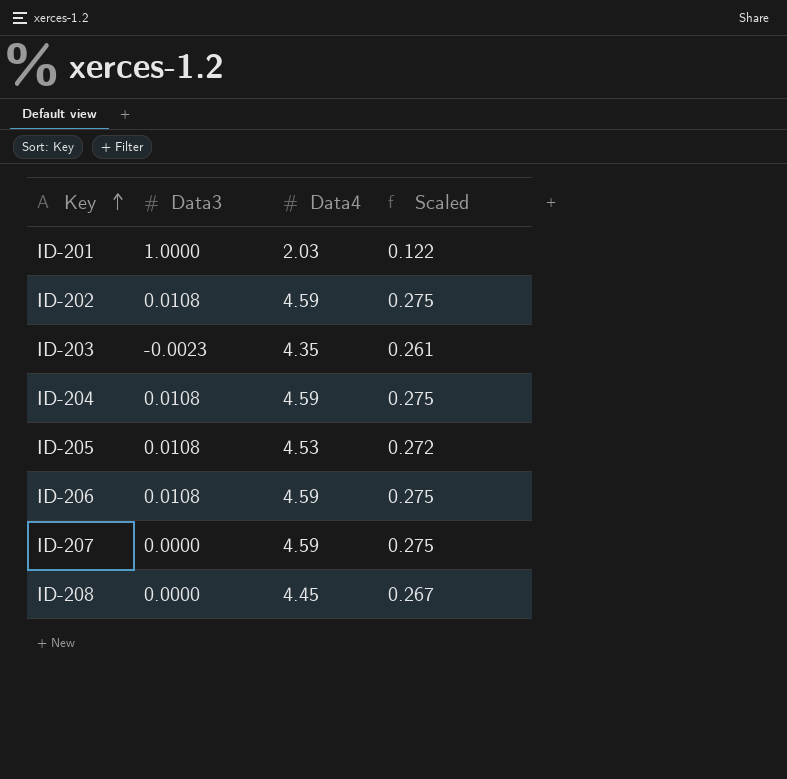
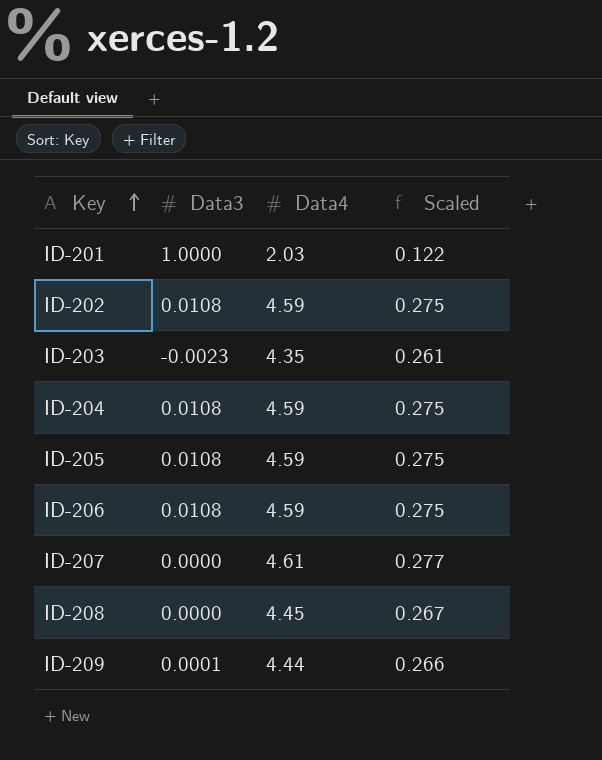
ID-205 | Data4: 4.53 -> 4.59
ID-205 | Scaled: 0.272 -> 0.275
ID-207 | Data4: 4.59 -> 4.61
ID-207 | Scaled: 0.275 -> 0.277
row ID-209: none -> 0.0001 | 4.44 | 0.266

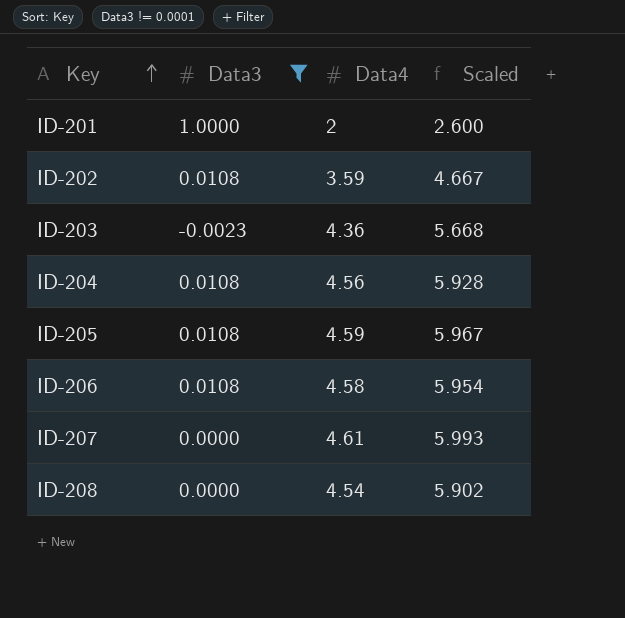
filter: none -> Data3 != 0.0001
column Scaled | formula: [Data4] * 0.06 -> [Data4] * 1.3
ID-201 | Data4: 2.03 -> 2
ID-202 | Data4: 4.59 -> 3.59
ID-203 | Data4: 4.35 -> 4.36
ID-204 | Data4: 4.59 -> 4.56
ID-206 | Data4: 4.59 -> 4.58
ID-208 | Data4: 4.45 -> 4.54

